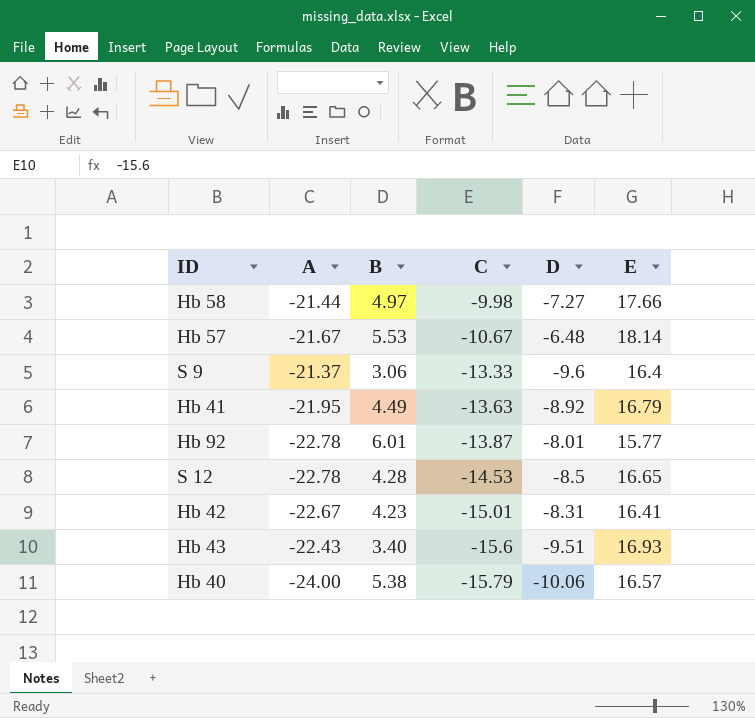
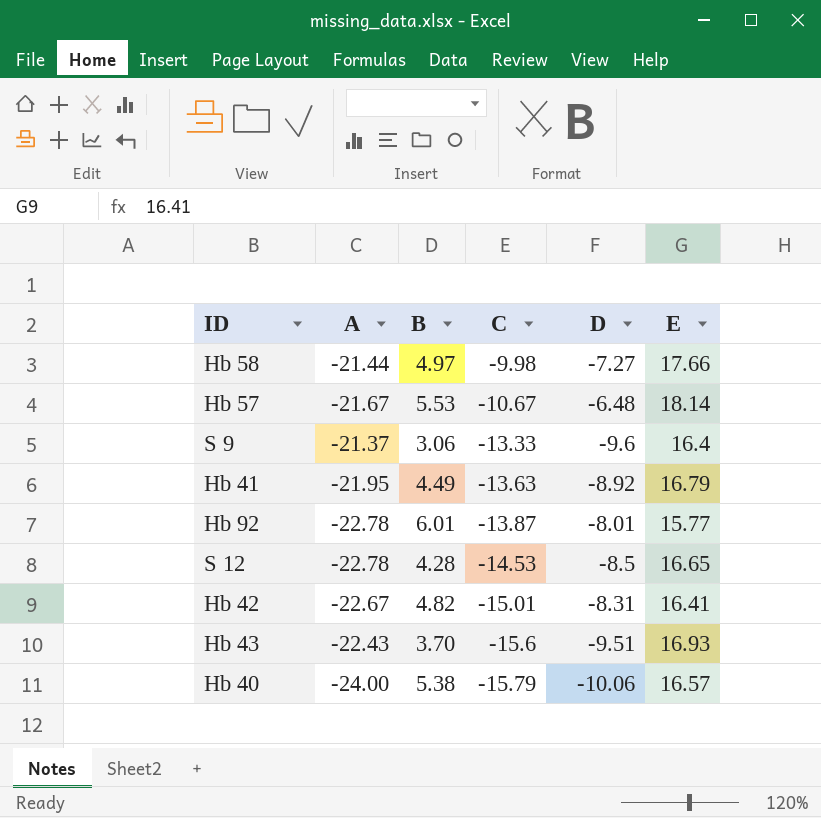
Hb 42 | B: 4.23 -> 4.82
Hb 43 | B: 3.40 -> 3.70

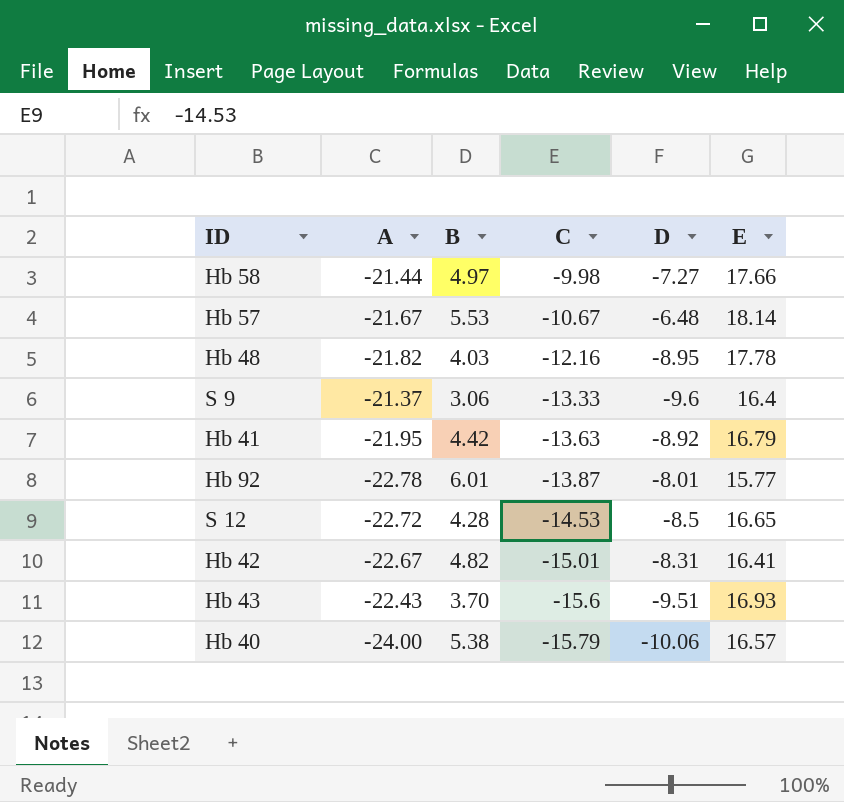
row Hb 48: none -> -21.82 | 4.03 | -12.16 | -8.95 | 17.78
Hb 41 | B: 4.49 -> 4.42
S 12 | A: -22.78 -> -22.72

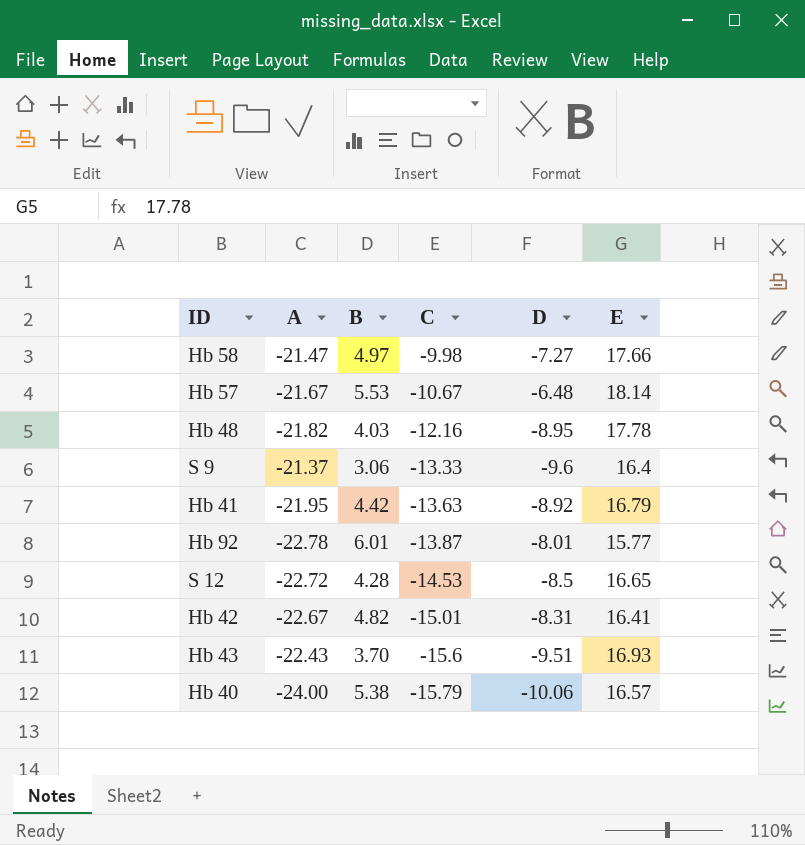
Hb 58 | A: -21.44 -> -21.47

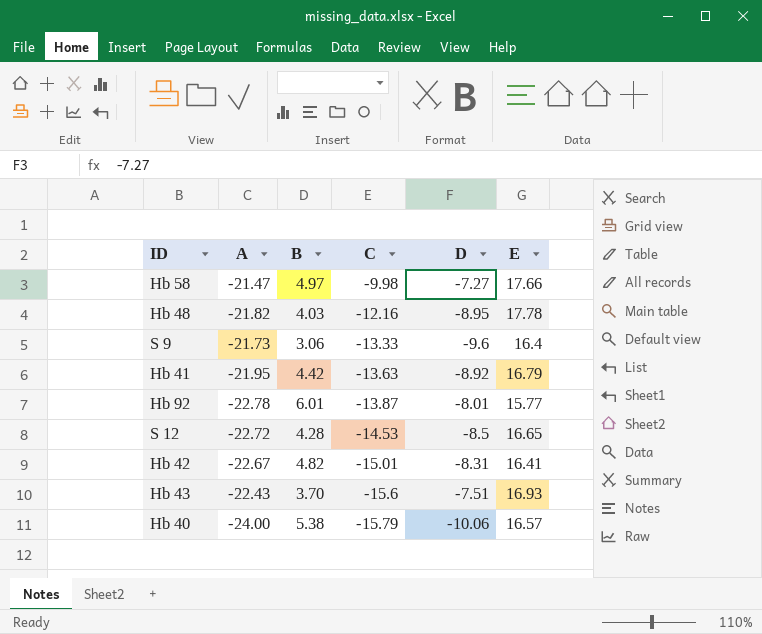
row Hb 57: -21.67 | 5.53 | -10.67 | -6.48 | 18.14 -> none
S 9 | A: -21.37 -> -21.73
Hb 43 | D: -9.51 -> -7.51

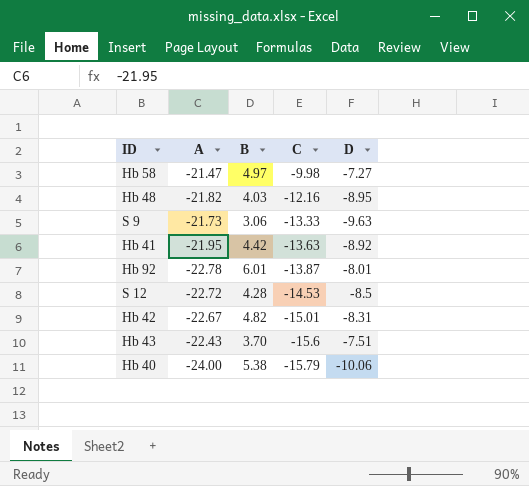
column E | position: 6 -> none
S 9 | D: -9.6 -> -9.63

